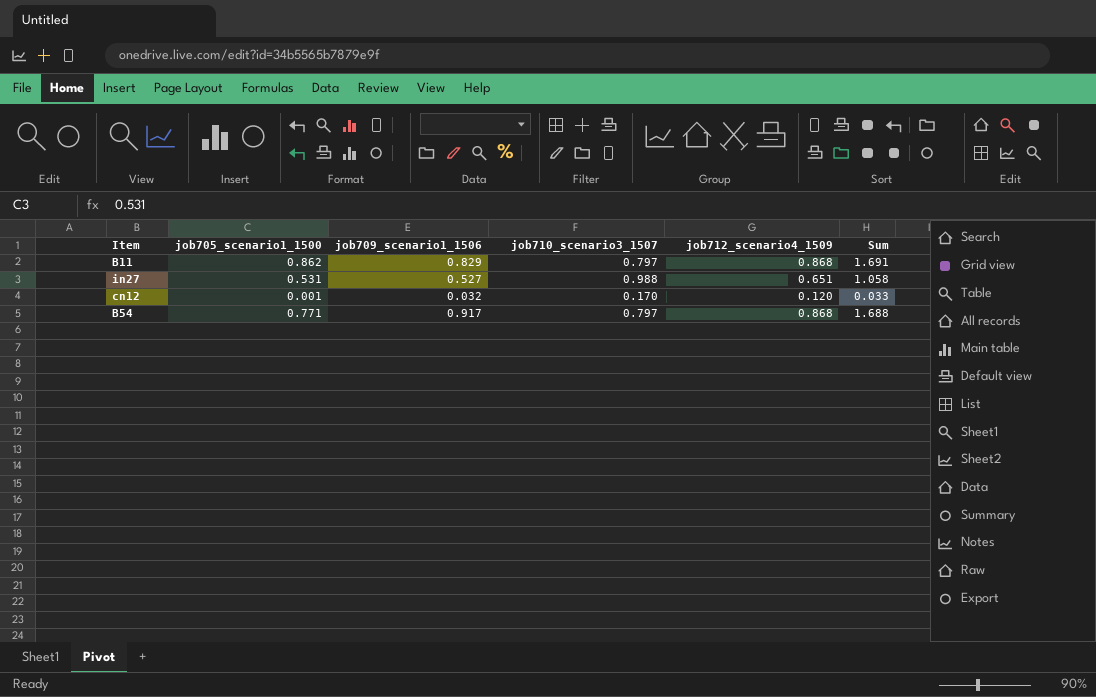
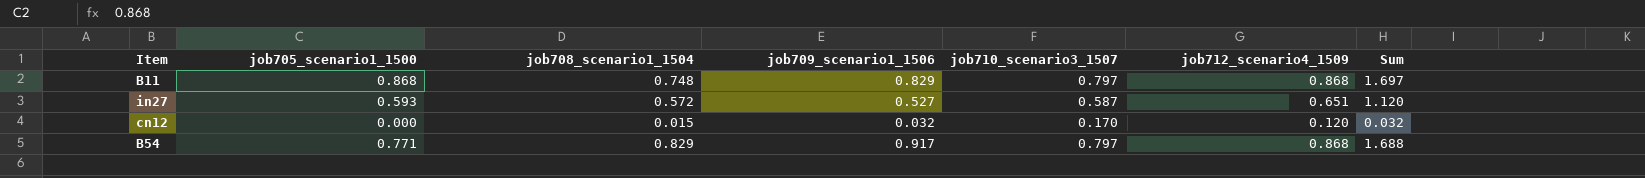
column job708_scenario1_1504 | position: none -> 3
B11 | job705_scenario1_1500: 0.862 -> 0.868
B11 | Sum: 1.691 -> 1.697
in27 | job705_scenario1_1500: 0.531 -> 0.593
in27 | job710_scenario3_1507: 0.988 -> 0.587
in27 | Sum: 1.058 -> 1.120
cn12 | job705_scenario1_1500: 0.001 -> 0.000
cn12 | Sum: 0.033 -> 0.032

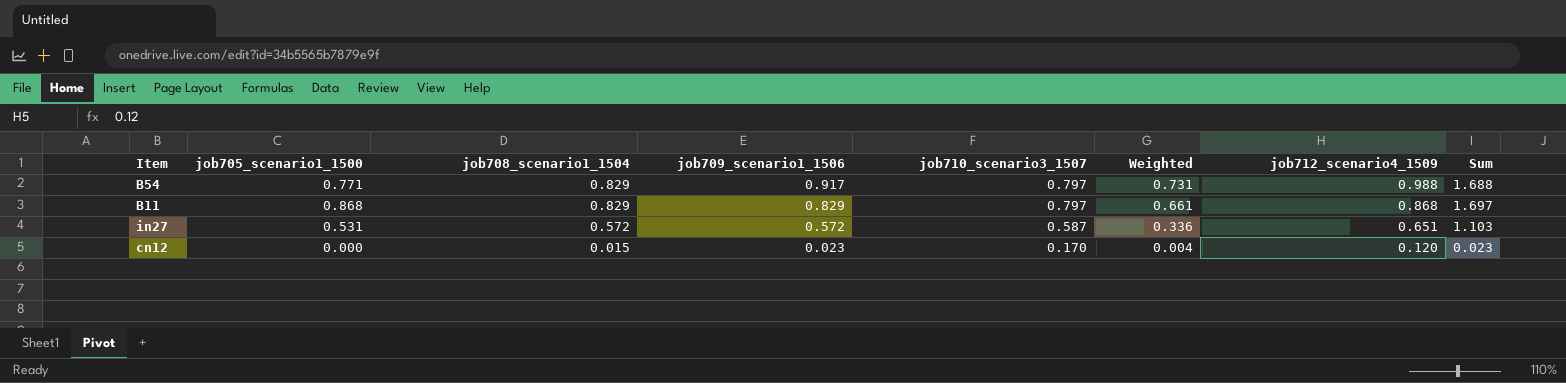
row order: none -> job708_scenario1_1504 descending
column Weighted | formula: none -> [job709_scenario1_1506] * [job710_scenario3_1507]
B54 | job712_scenario4_1509: 0.868 -> 0.988
B11 | job708_scenario1_1504: 0.748 -> 0.829
in27 | job705_scenario1_1500: 0.593 -> 0.531
in27 | job709_scenario1_1506: 0.527 -> 0.572
in27 | Sum: 1.120 -> 1.103
cn12 | job709_scenario1_1506: 0.032 -> 0.023
cn12 | Sum: 0.032 -> 0.023

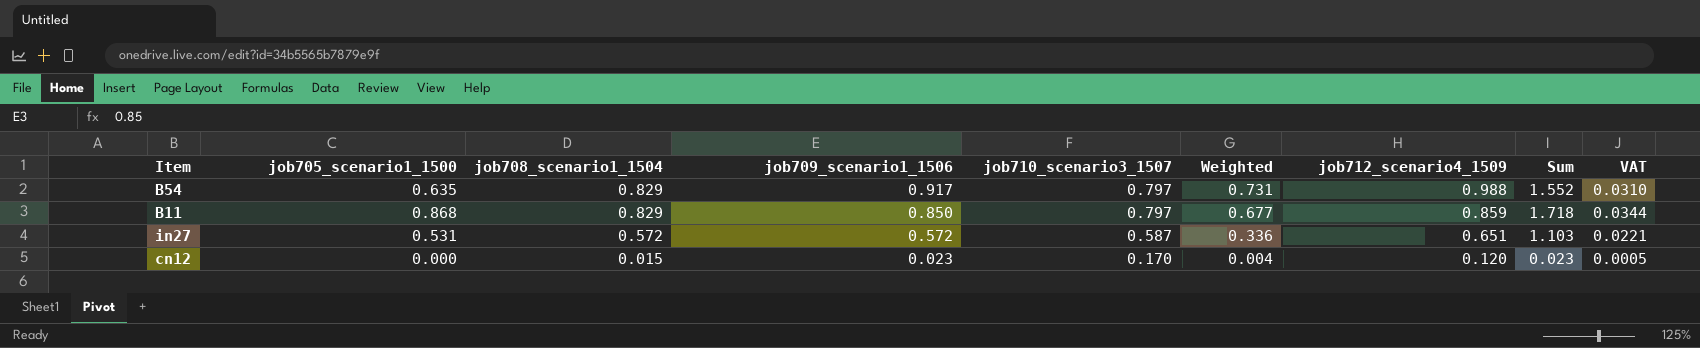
column VAT | formula: none -> [Sum] * 0.02
B54 | job705_scenario1_1500: 0.771 -> 0.635
B54 | Sum: 1.688 -> 1.552
B11 | job709_scenario1_1506: 0.829 -> 0.850
B11 | Weighted: 0.661 -> 0.677
B11 | job712_scenario4_1509: 0.868 -> 0.859
B11 | Sum: 1.697 -> 1.718

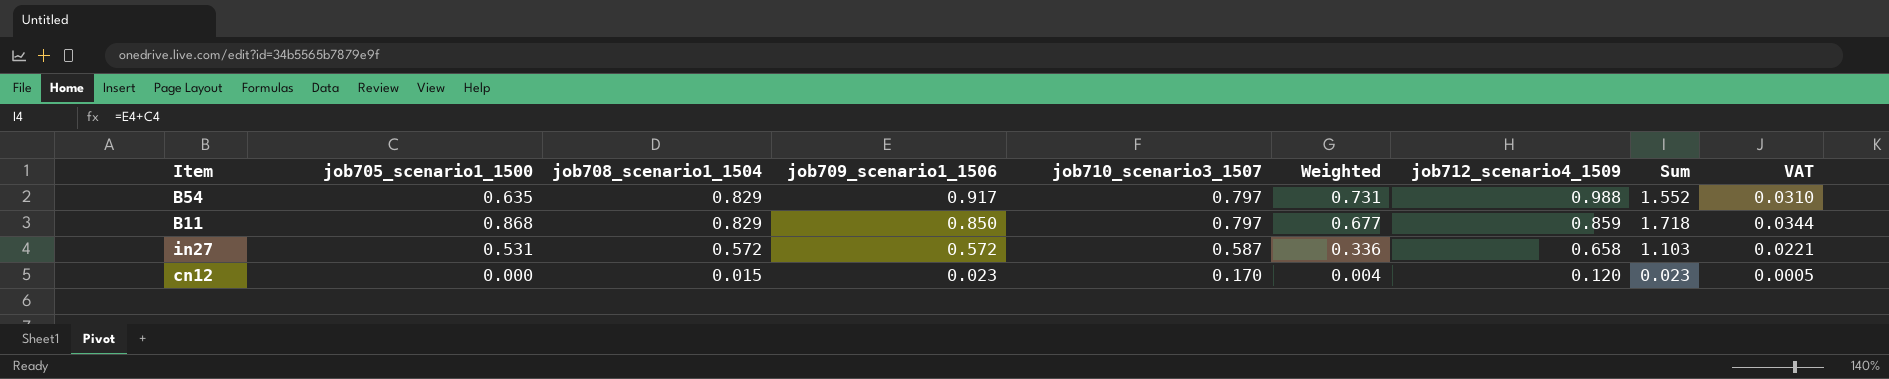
in27 | job712_scenario4_1509: 0.651 -> 0.658

